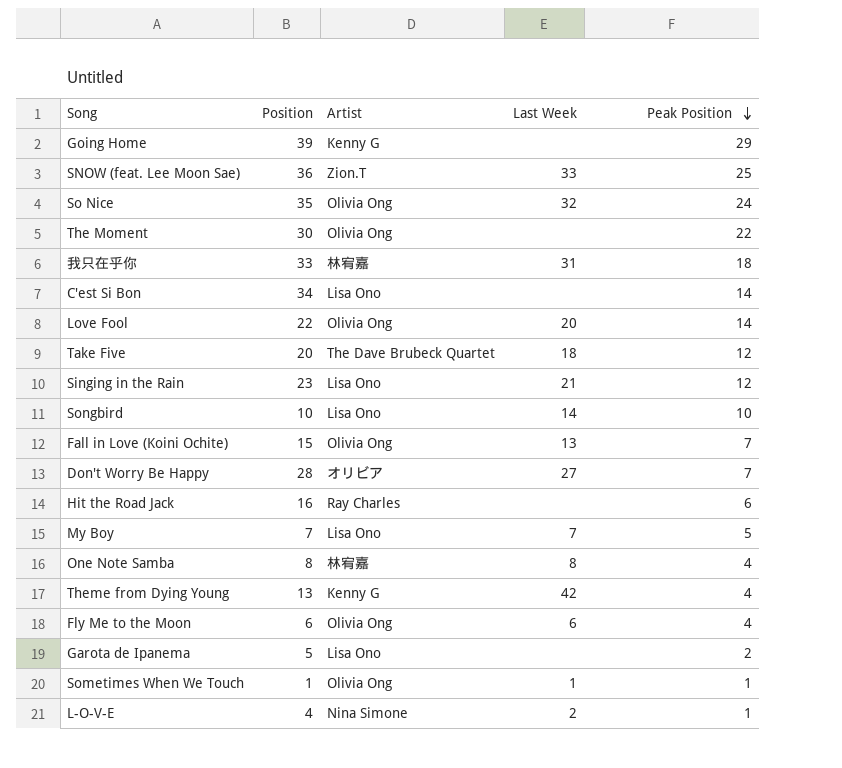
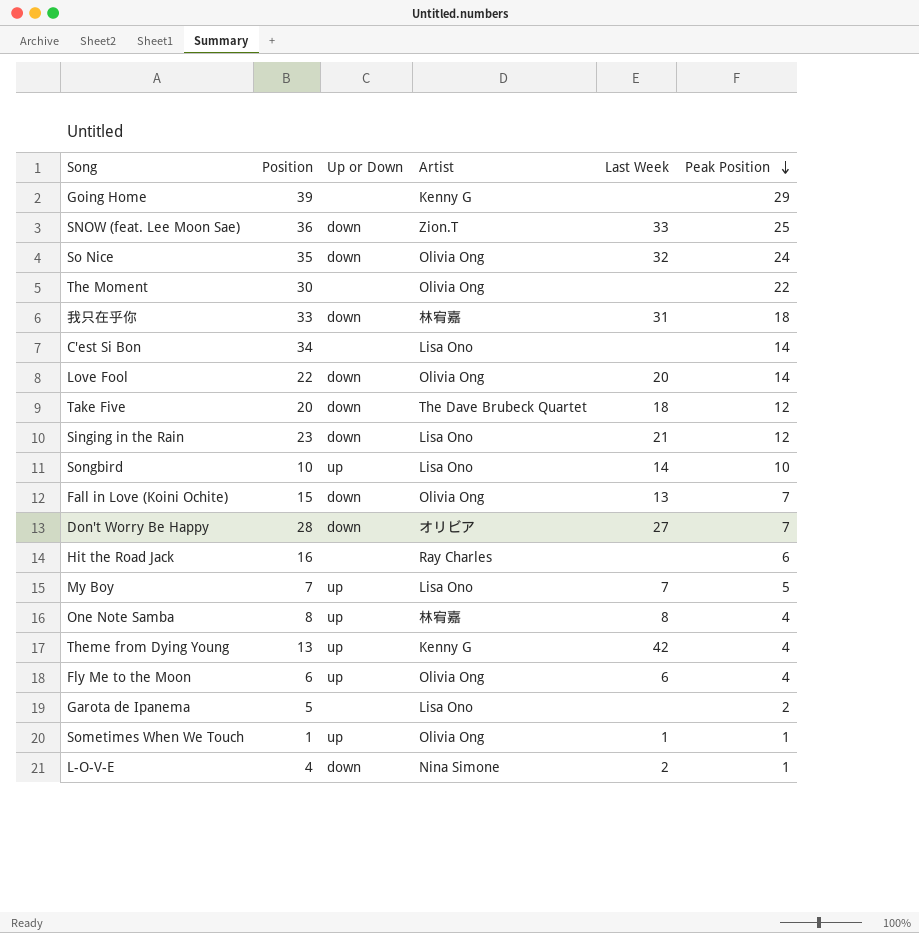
column Up or Down | position: none -> 3

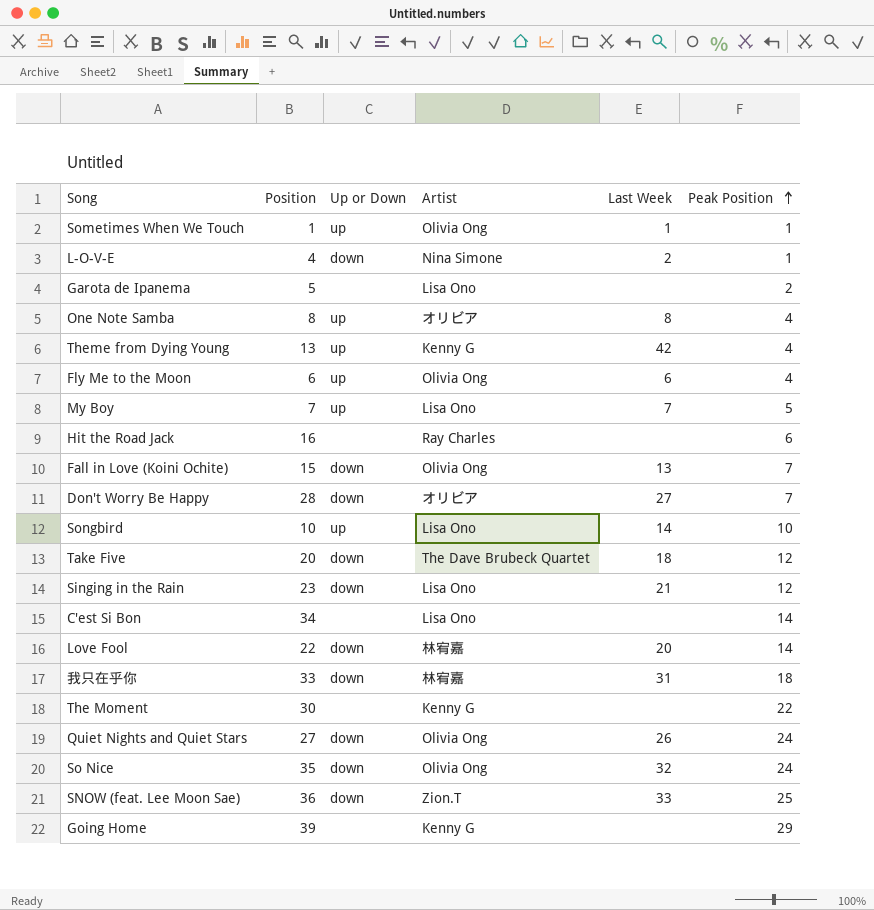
row order: Peak Position descending -> Peak Position ascending
One Note Samba | Artist: 林宥嘉 -> オリビア
Love Fool | Artist: Olivia Ong -> 林宥嘉
The Moment | Artist: Olivia Ong -> Kenny G
row Quiet Nights and Quiet Stars: none -> 27 | down | Olivia Ong | 26 | 24

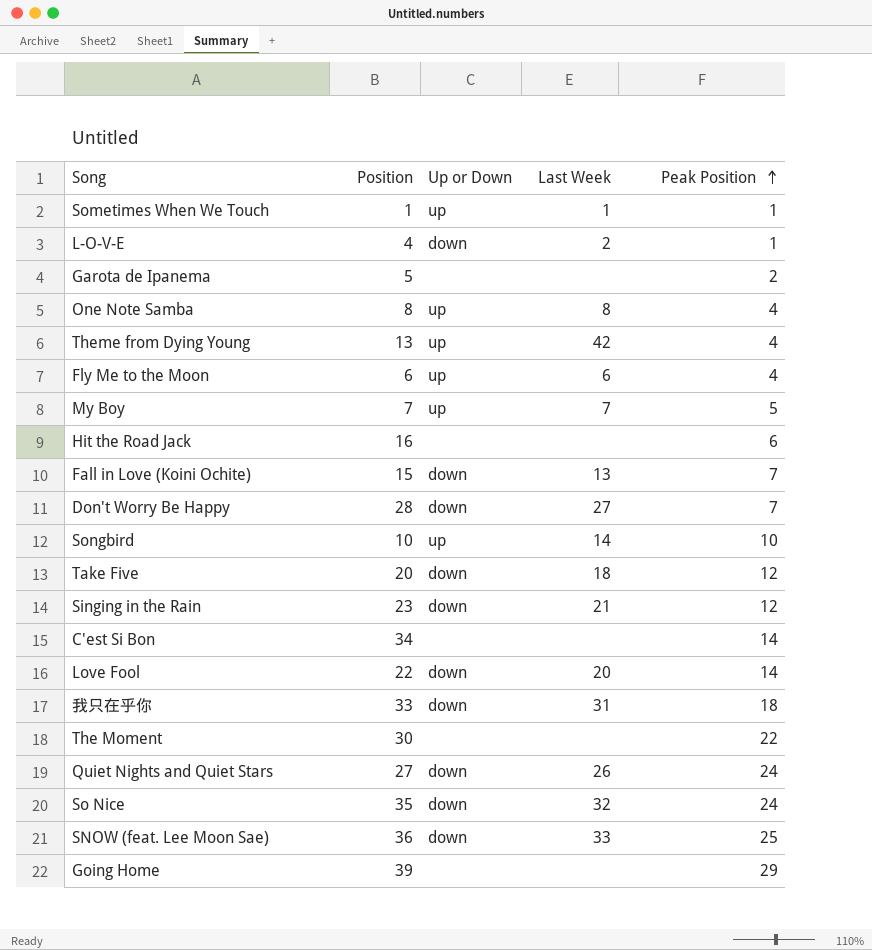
column Artist | position: 4 -> none

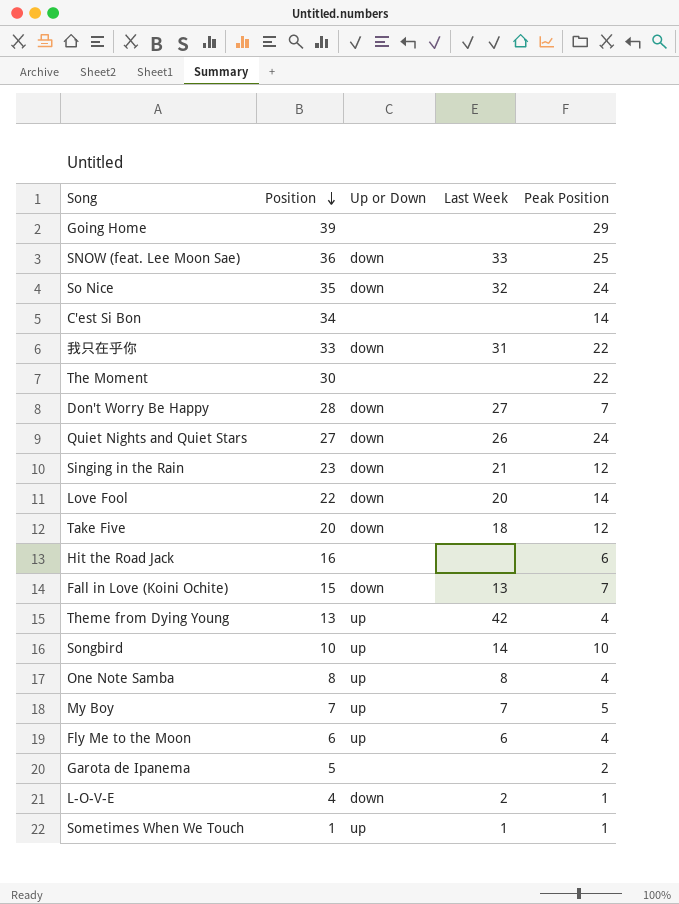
row order: Peak Position ascending -> Position descending
我只在乎你 | Peak Position: 18 -> 22

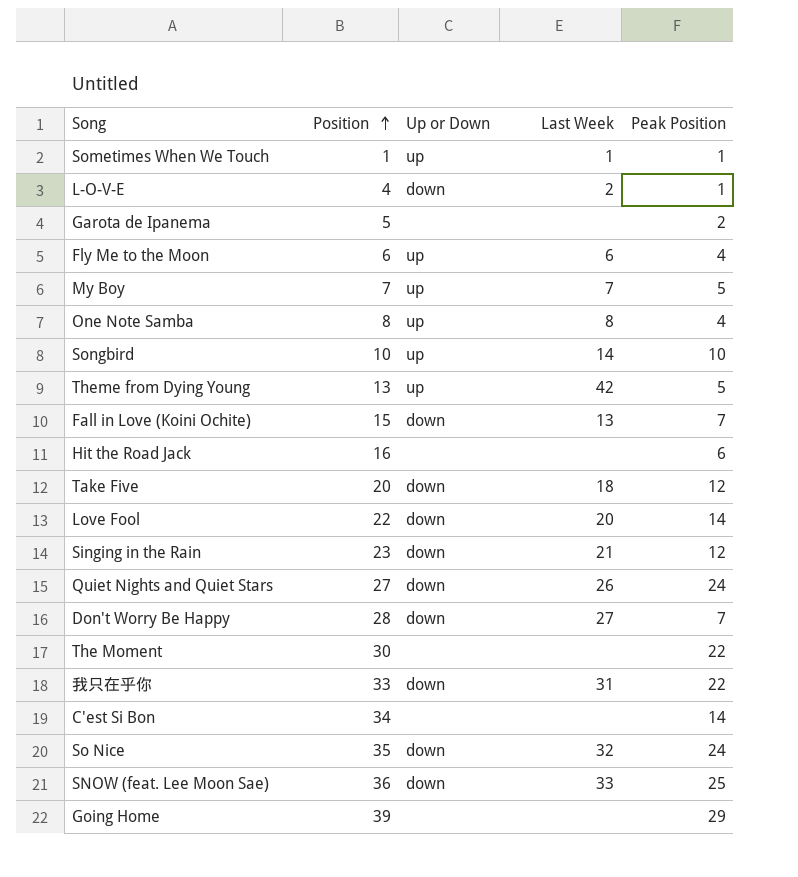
row order: Position descending -> Position ascending
Theme from Dying Young | Peak Position: 4 -> 5

